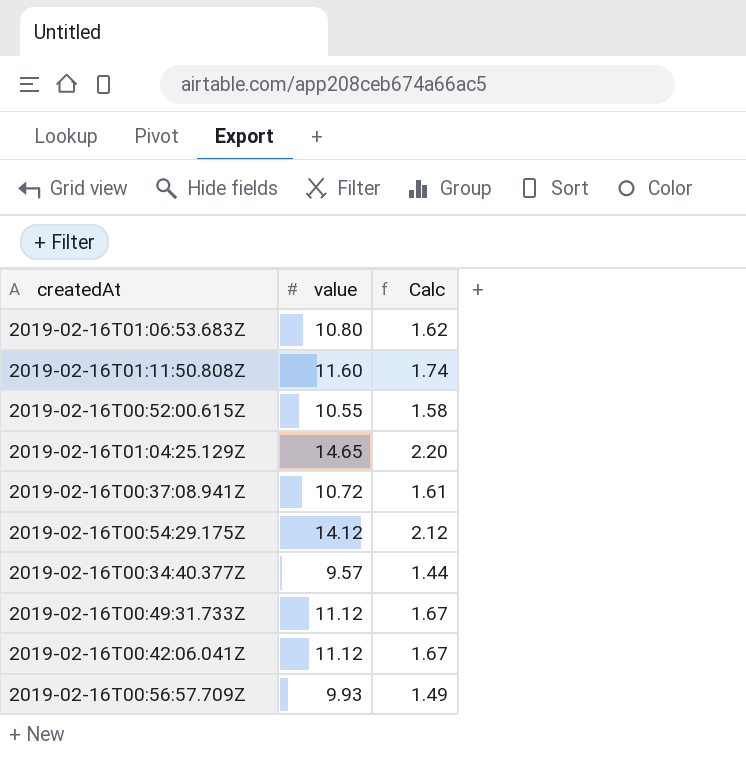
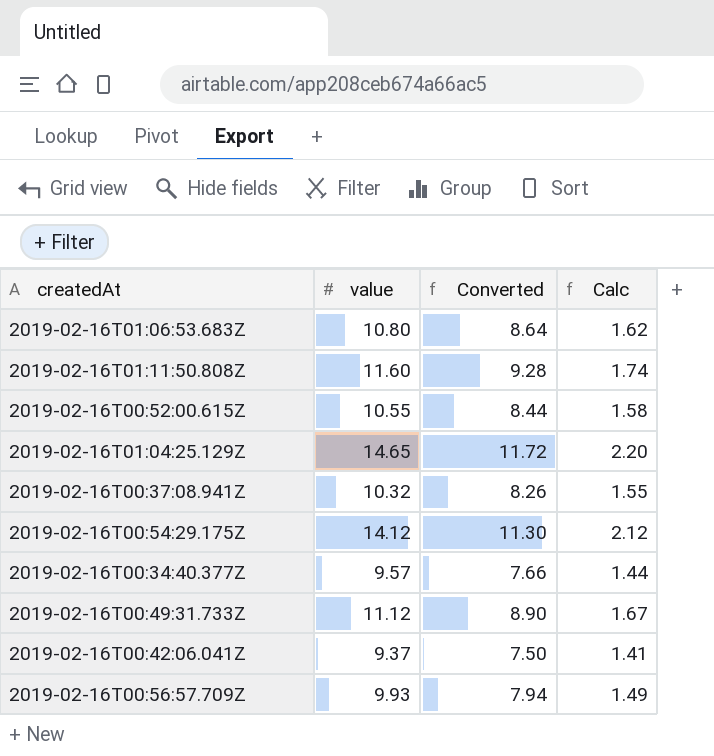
column Converted | formula: none -> [value] * 0.8
2019-02-16T00:37:08.941Z | value: 10.72 -> 10.32
2019-02-16T00:37:08.941Z | Calc: 1.61 -> 1.55
2019-02-16T00:42:06.041Z | value: 11.12 -> 9.37
2019-02-16T00:42:06.041Z | Calc: 1.67 -> 1.41

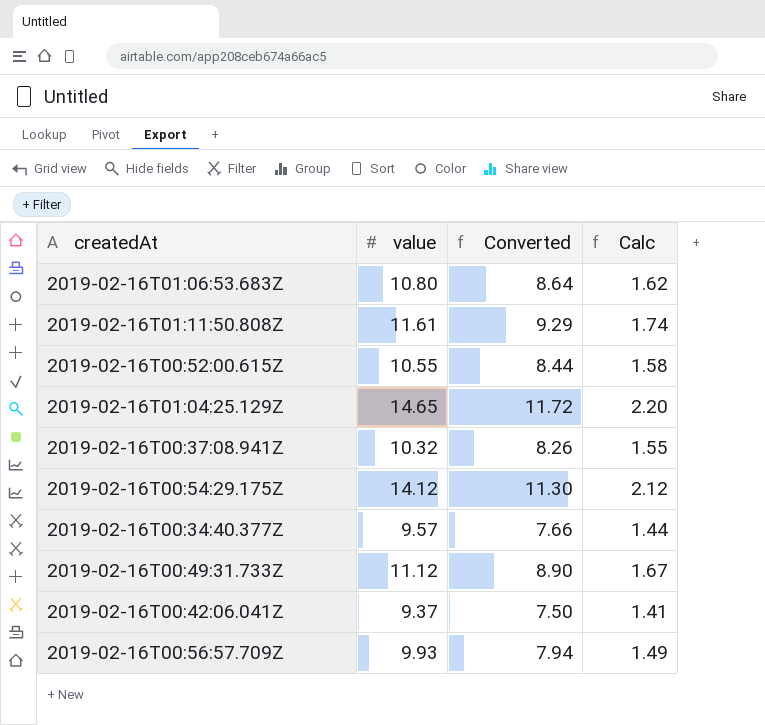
2019-02-16T01:11:50.808Z | value: 11.60 -> 11.61
2019-02-16T01:11:50.808Z | Converted: 9.28 -> 9.29

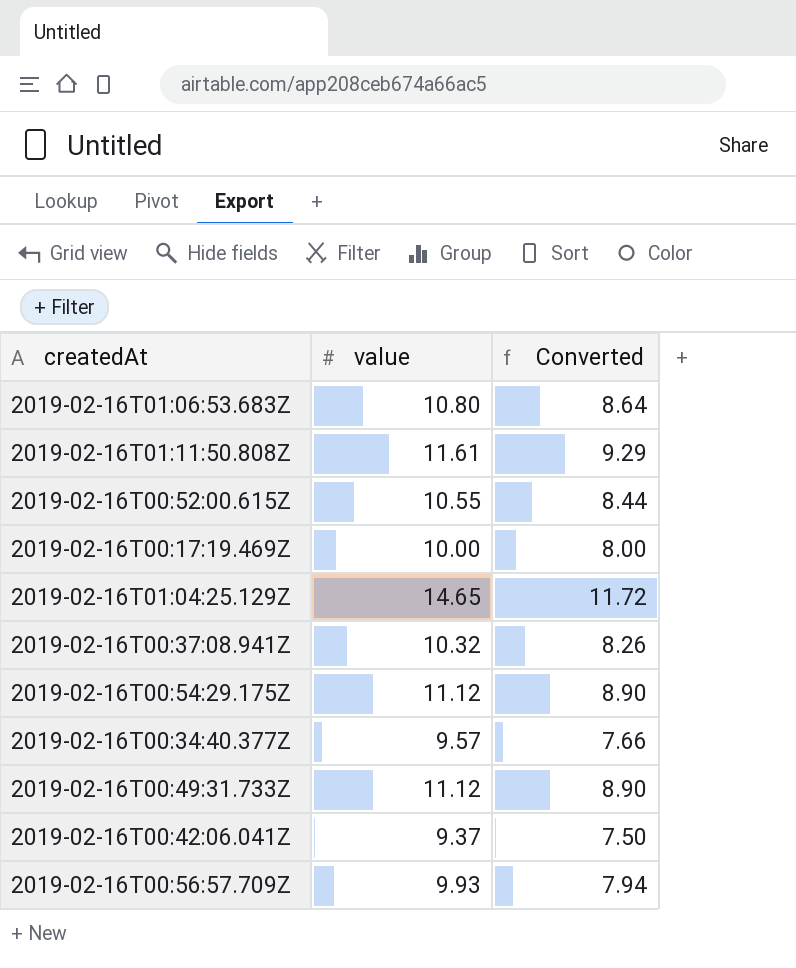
column Calc | formula: [value] * 0.15 -> none
row 2019-02-16T00:17:19.469Z: none -> 10.00 | 8.00
2019-02-16T00:54:29.175Z | value: 14.12 -> 11.12
2019-02-16T00:54:29.175Z | Converted: 11.30 -> 8.90

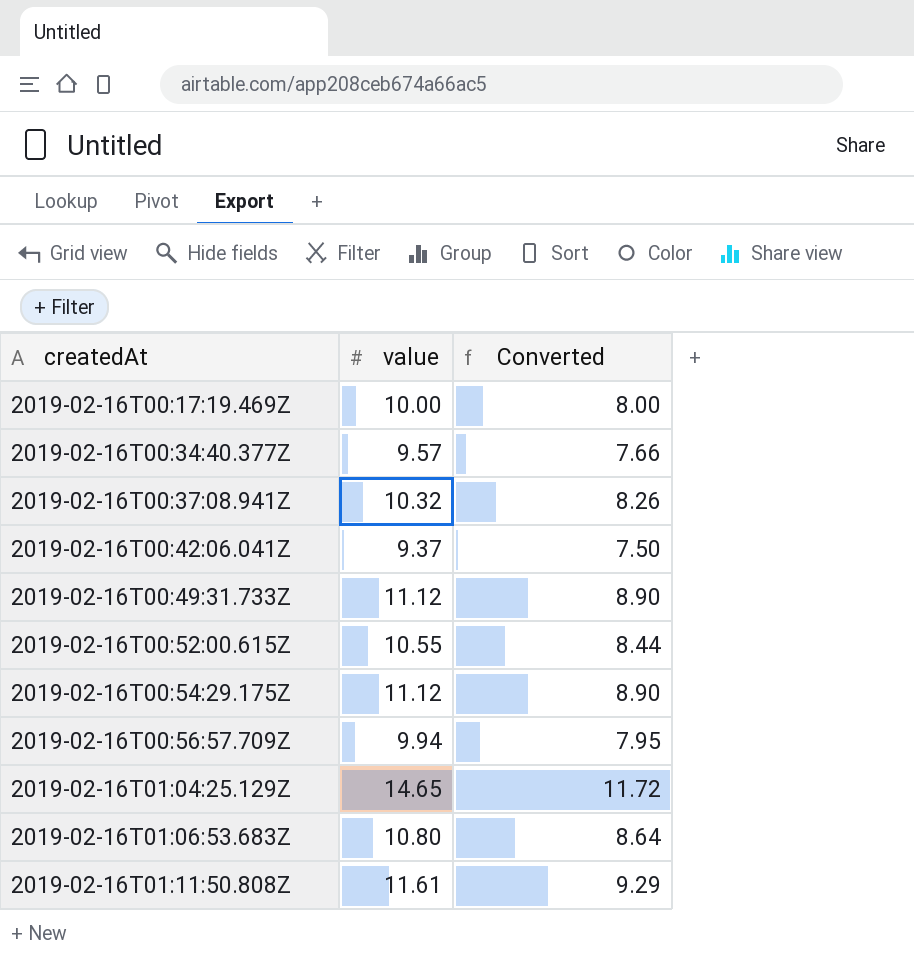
row order: none -> createdAt ascending
2019-02-16T00:56:57.709Z | value: 9.93 -> 9.94
2019-02-16T00:56:57.709Z | Converted: 7.94 -> 7.95

